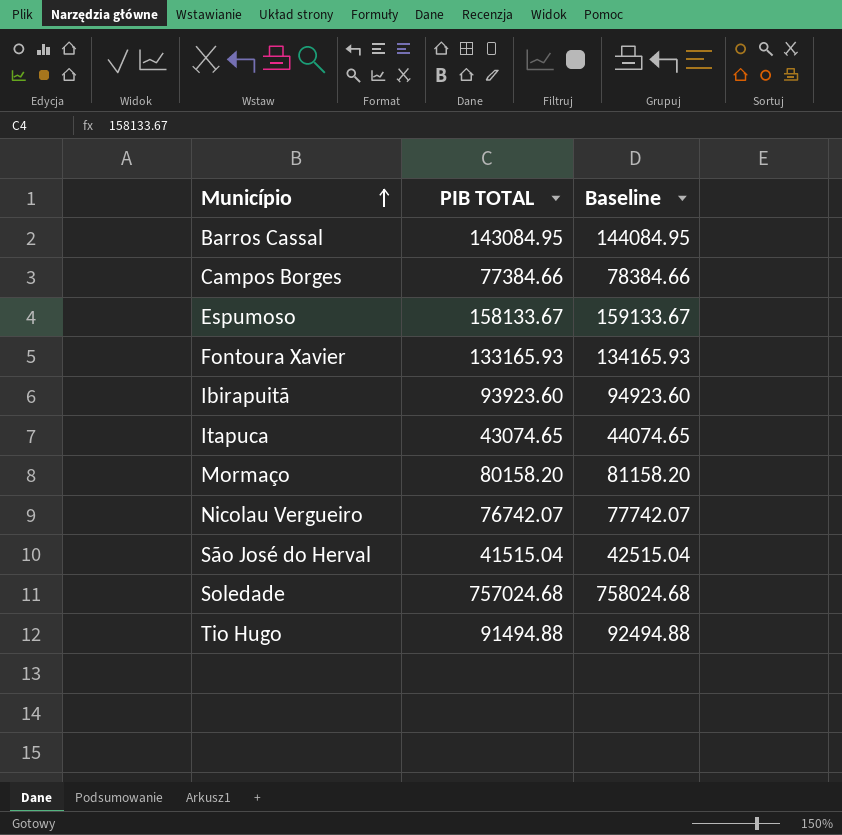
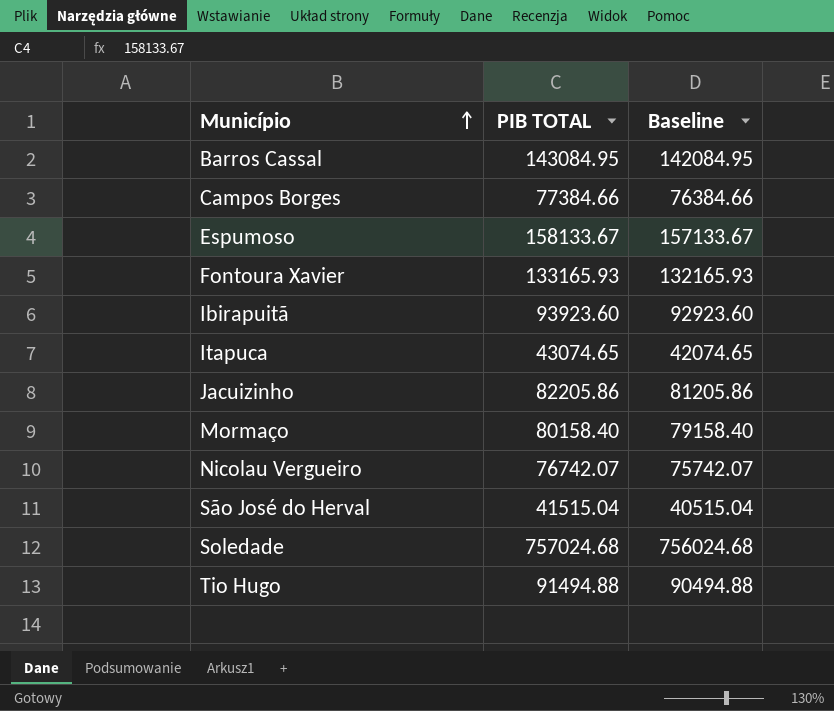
column Baseline | formula: [PIB TOTAL] + 1000 -> [PIB TOTAL] - 1000
row Jacuizinho: none -> 82205.86 | 81205.86
Mormaço | PIB TOTAL: 80158.20 -> 80158.40

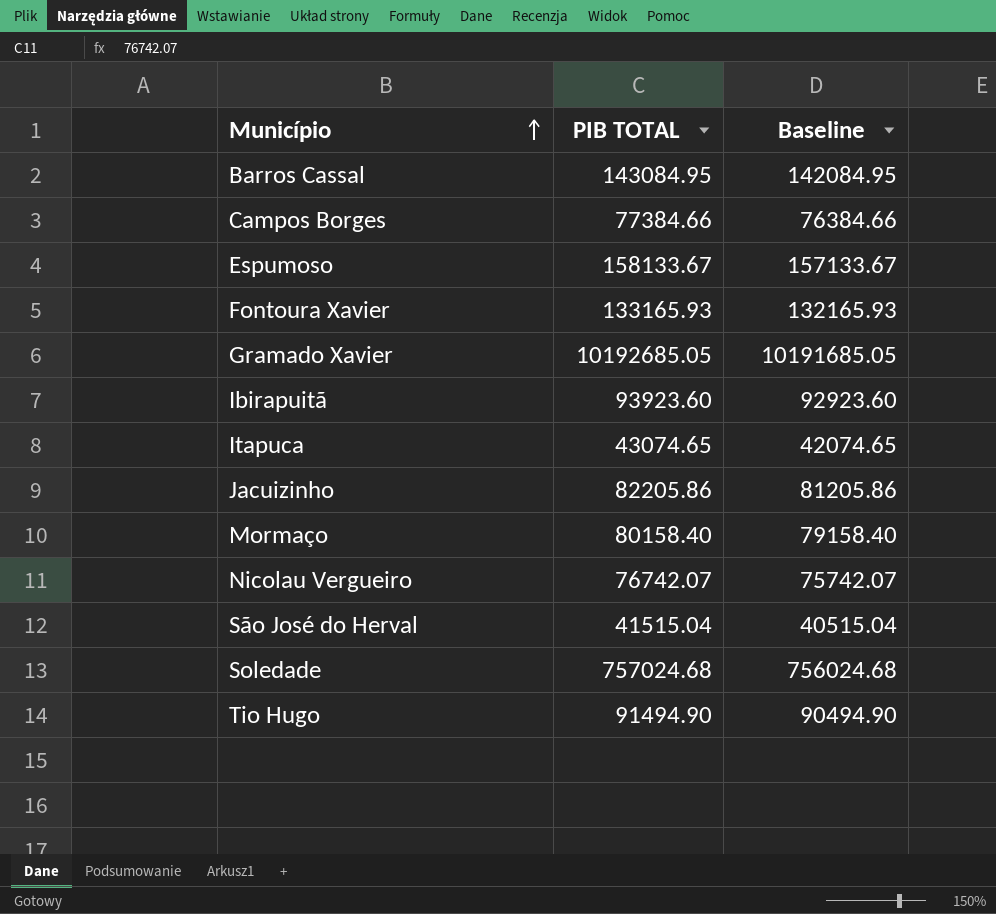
row Gramado Xavier: none -> 10192685.05 | 10191685.05
Tio Hugo | PIB TOTAL: 91494.88 -> 91494.90
Tio Hugo | Baseline: 90494.88 -> 90494.90

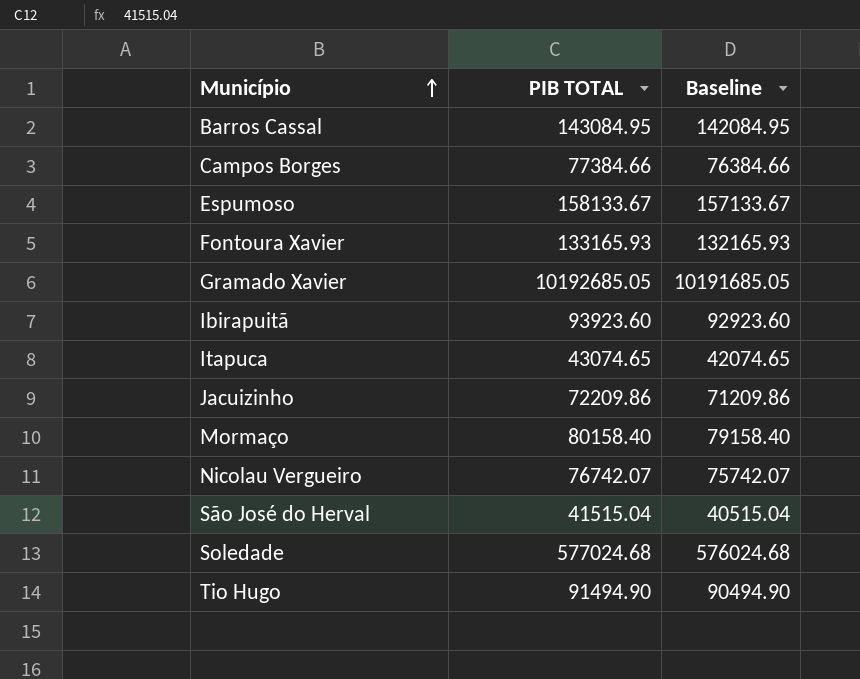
Jacuizinho | PIB TOTAL: 82205.86 -> 72209.86
Jacuizinho | Baseline: 81205.86 -> 71209.86
Soledade | PIB TOTAL: 757024.68 -> 577024.68
Soledade | Baseline: 756024.68 -> 576024.68

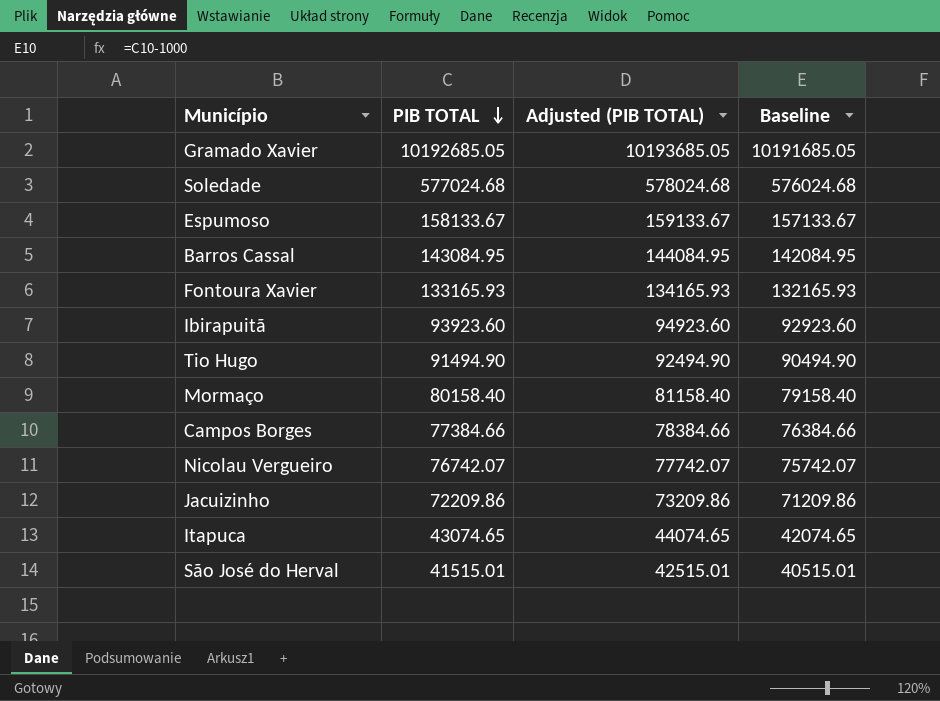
row order: Município ascending -> PIB TOTAL descending
column Adjusted (PIB TOTAL) | formula: none -> [PIB TOTAL] + 1000
São José do Herval | PIB TOTAL: 41515.04 -> 41515.01
São José do Herval | Baseline: 40515.04 -> 40515.01

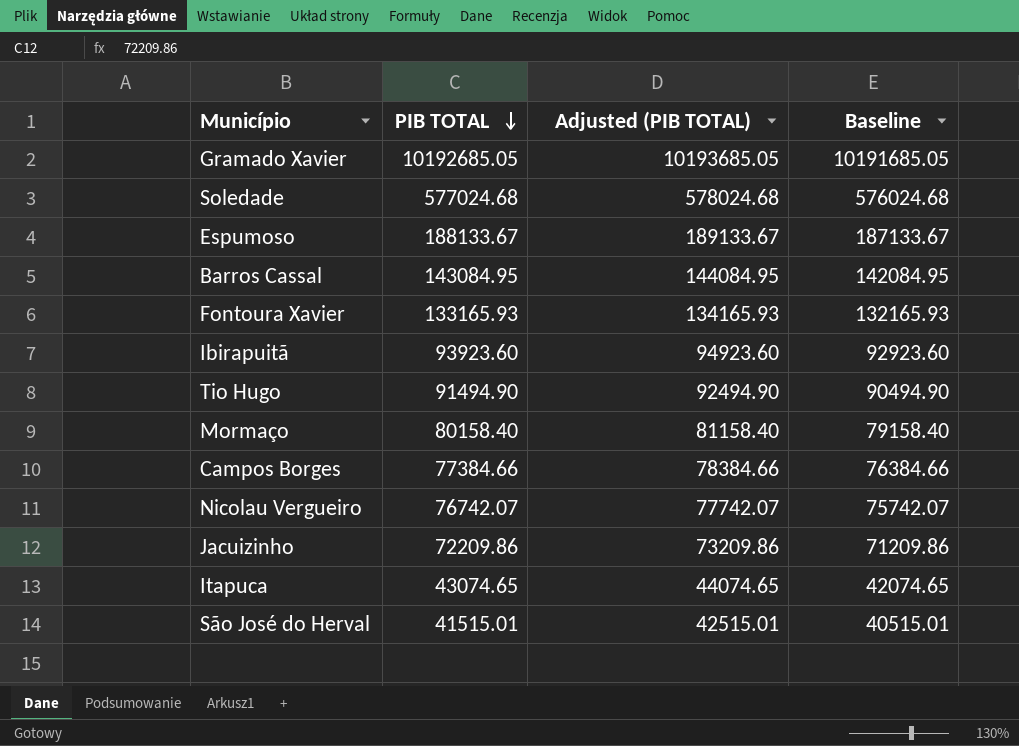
Espumoso | PIB TOTAL: 158133.67 -> 188133.67
Espumoso | Adjusted (PIB TOTAL): 159133.67 -> 189133.67
Espumoso | Baseline: 157133.67 -> 187133.67

